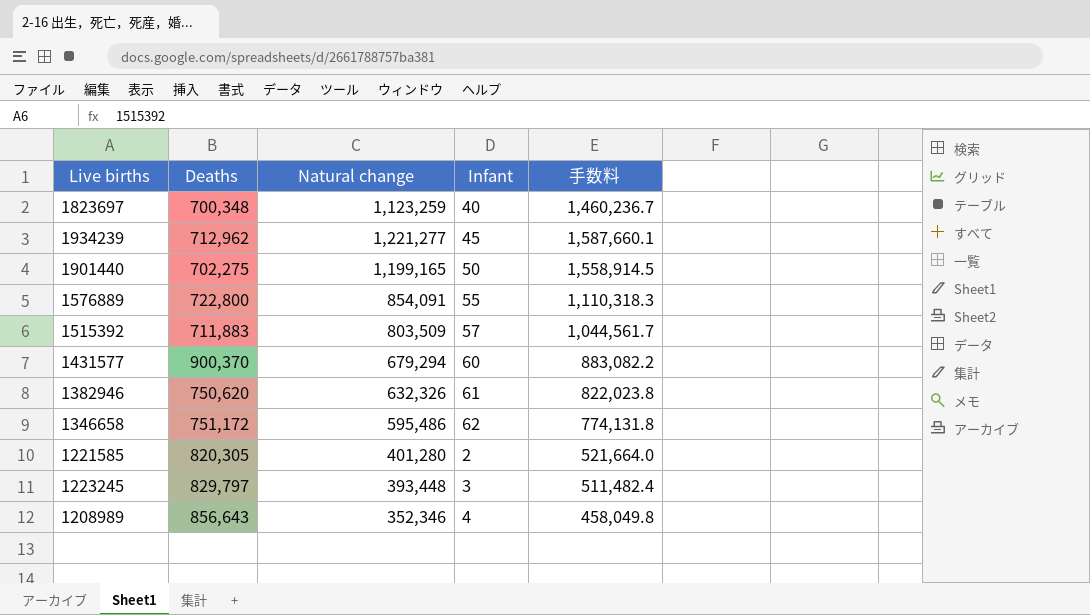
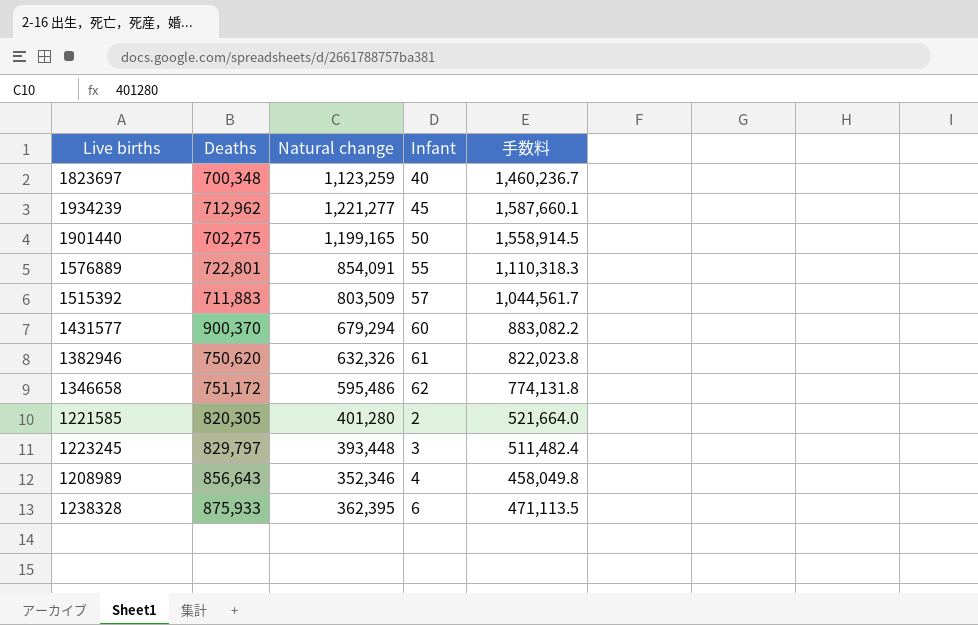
1576889 | Deaths: 722,800 -> 722,801
row 1238328: none -> 875,933 | 362,395 | 6 | 471,113.5

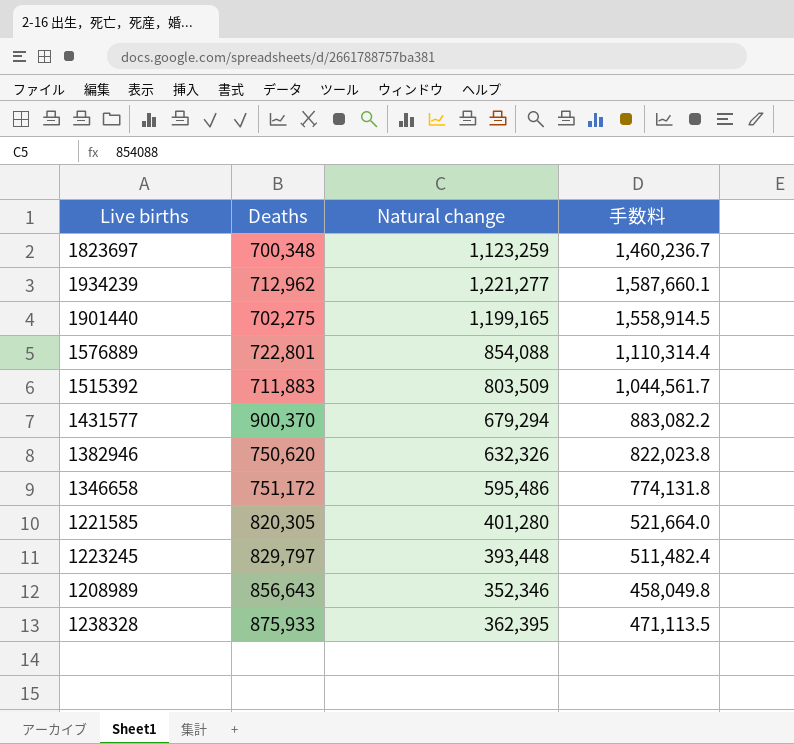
column Infant | position: 4 -> none
1576889 | Natural change: 854,091 -> 854,088
1576889 | 手数料: 1,110,318.3 -> 1,110,314.4

